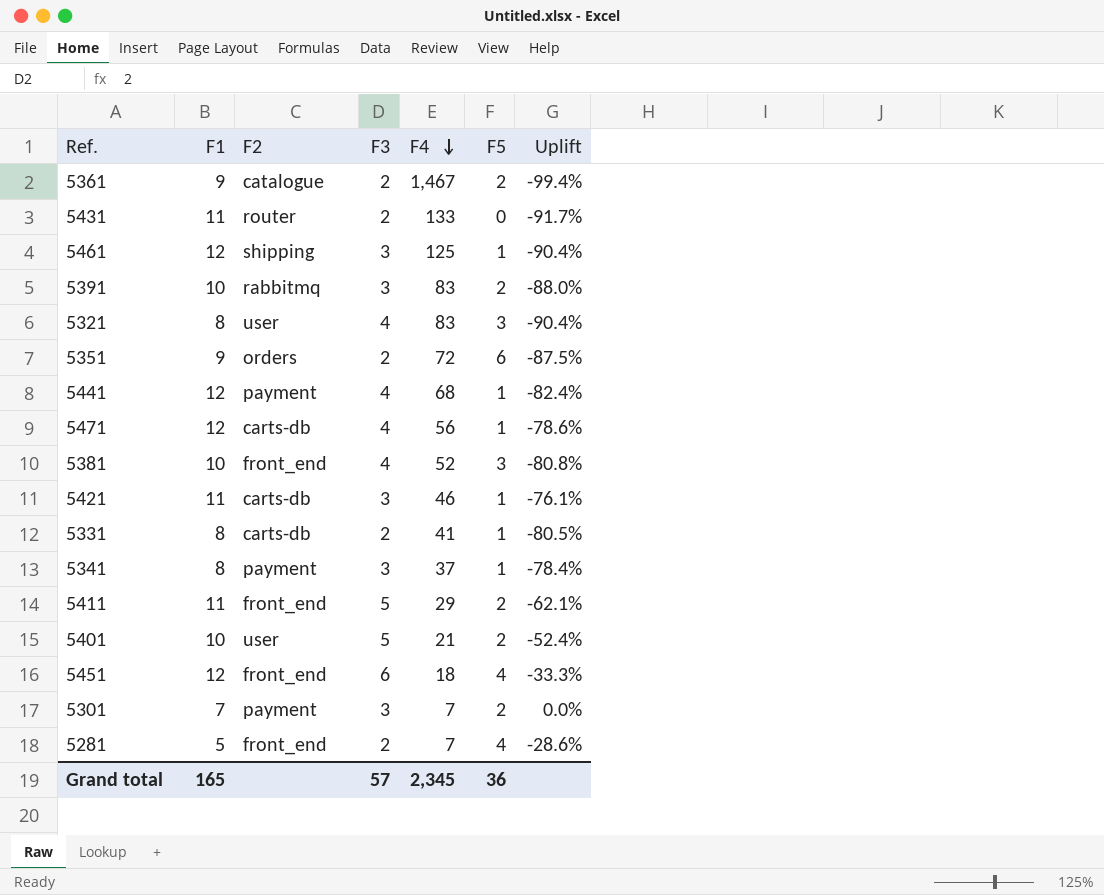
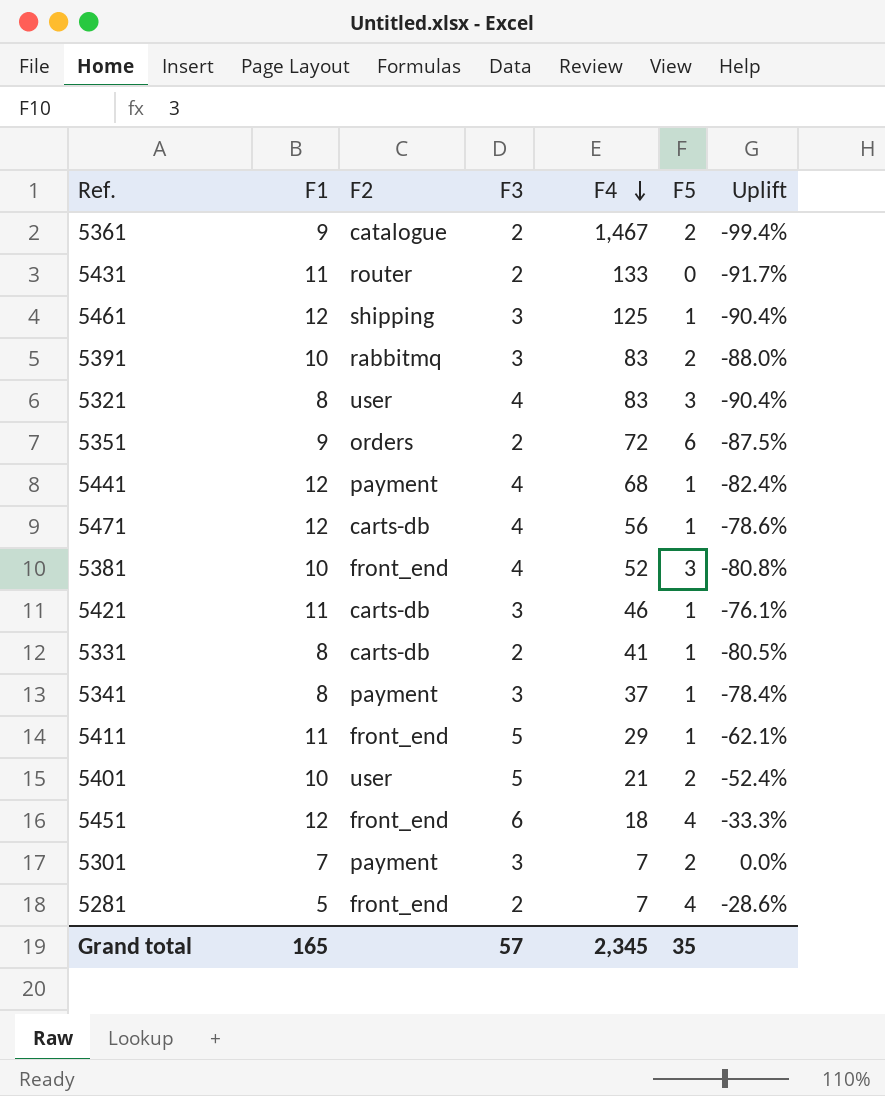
5411 | F5: 2 -> 1
Grand total | F5: 36 -> 35

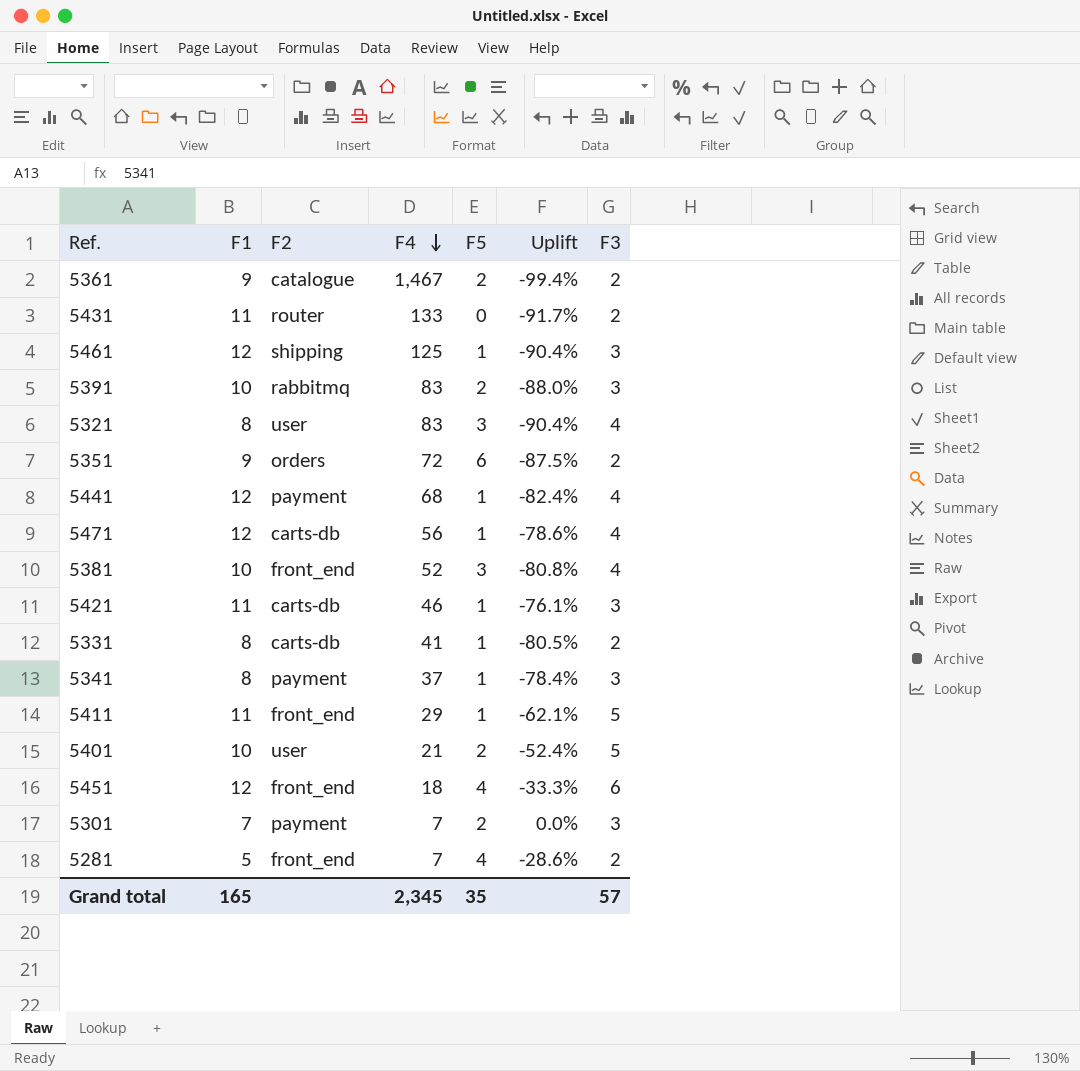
column F3 | position: 4 -> 7

